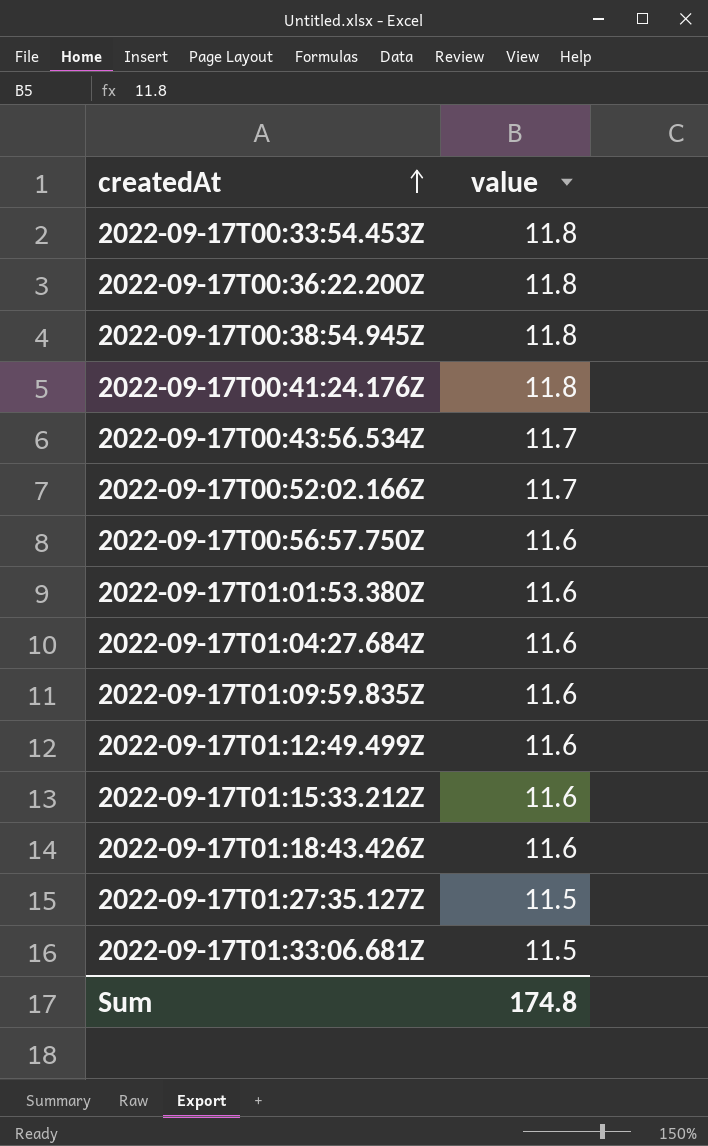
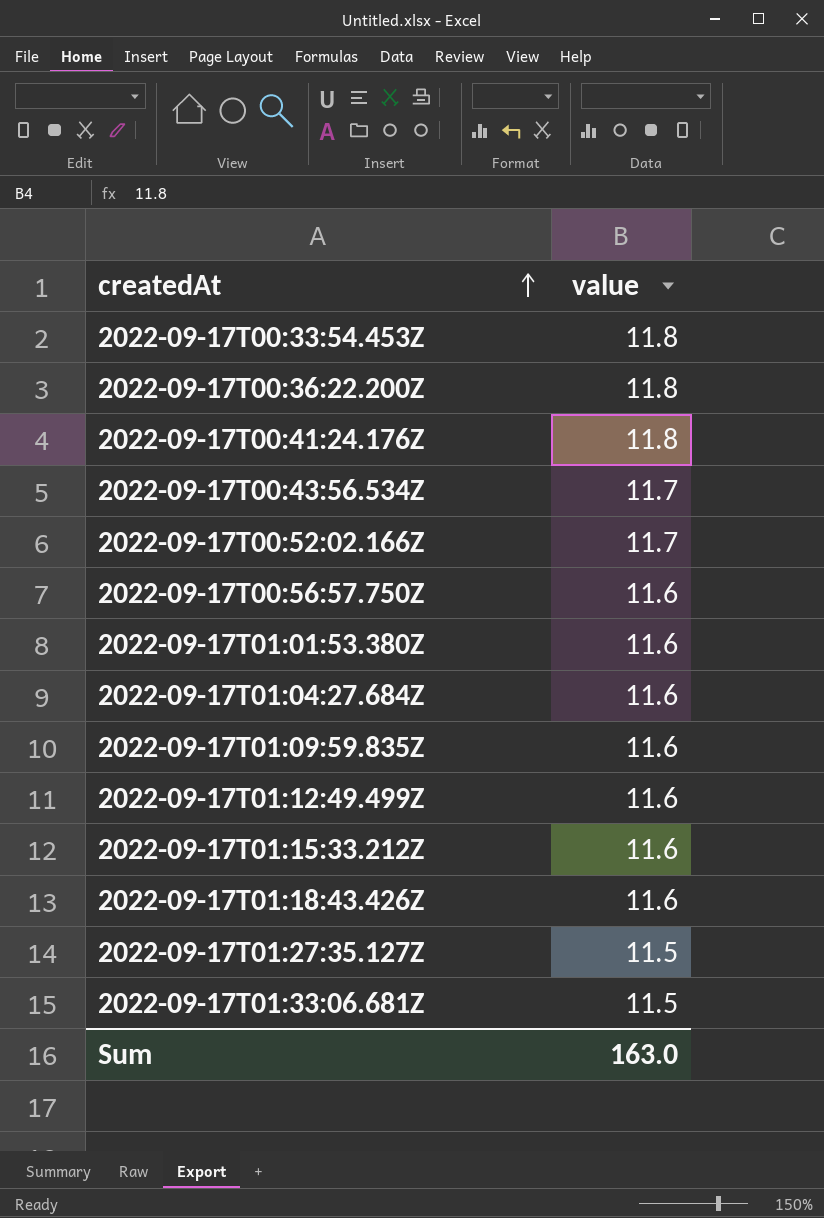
row 2022-09-17T00:38:54.945Z: 11.8 -> none
Sum | value: 174.8 -> 163.0

